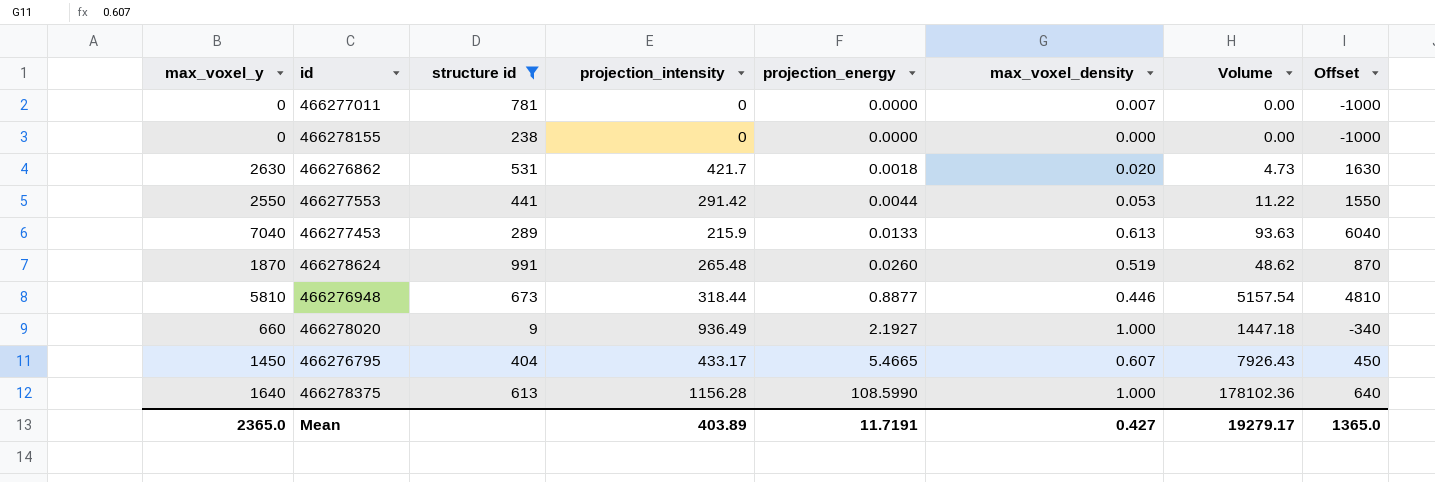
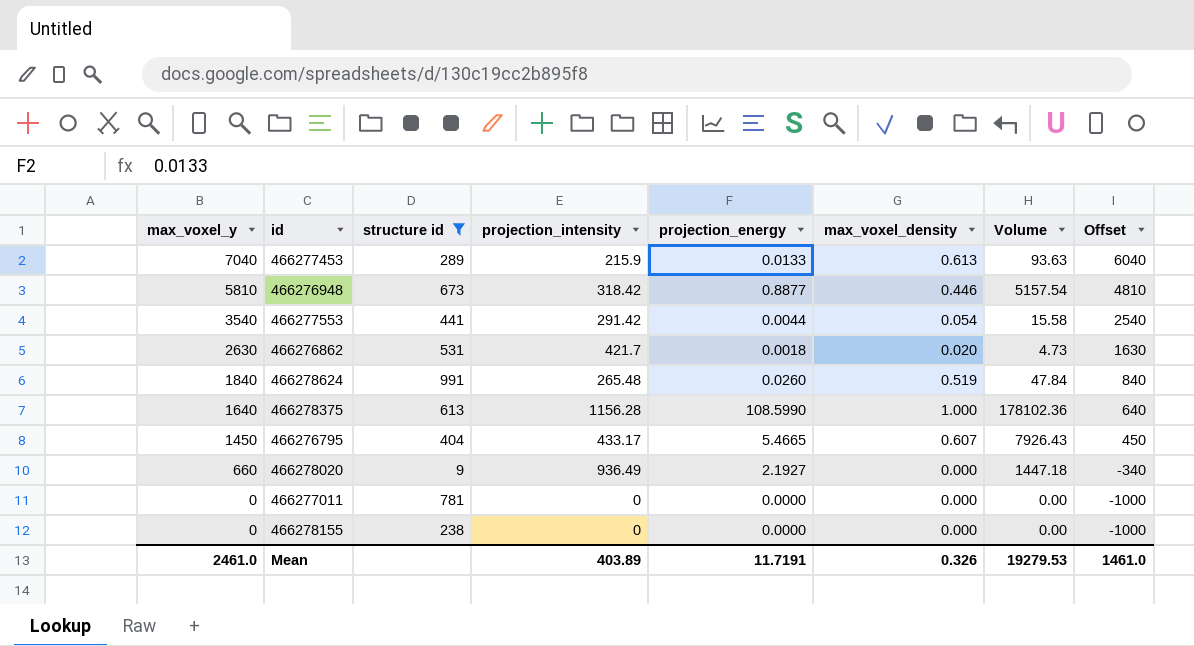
row order: projection_energy ascending -> max_voxel_y descending
466276948 | projection_intensity: 318.44 -> 318.42
466277553 | max_voxel_y: 2550 -> 3540
466277553 | max_voxel_density: 0.053 -> 0.054
466277553 | Volume: 11.22 -> 15.58
466277553 | Offset: 1550 -> 2540
466278624 | max_voxel_y: 1870 -> 1840
466278624 | Volume: 48.62 -> 47.84
466278624 | Offset: 870 -> 840
466278020 | max_voxel_density: 1.000 -> 0.000
466277011 | max_voxel_density: 0.007 -> 0.000
Mean | max_voxel_y: 2365.0 -> 2461.0
Mean | max_voxel_density: 0.427 -> 0.326
Mean | Volume: 19279.17 -> 19279.53
Mean | Offset: 1365.0 -> 1461.0

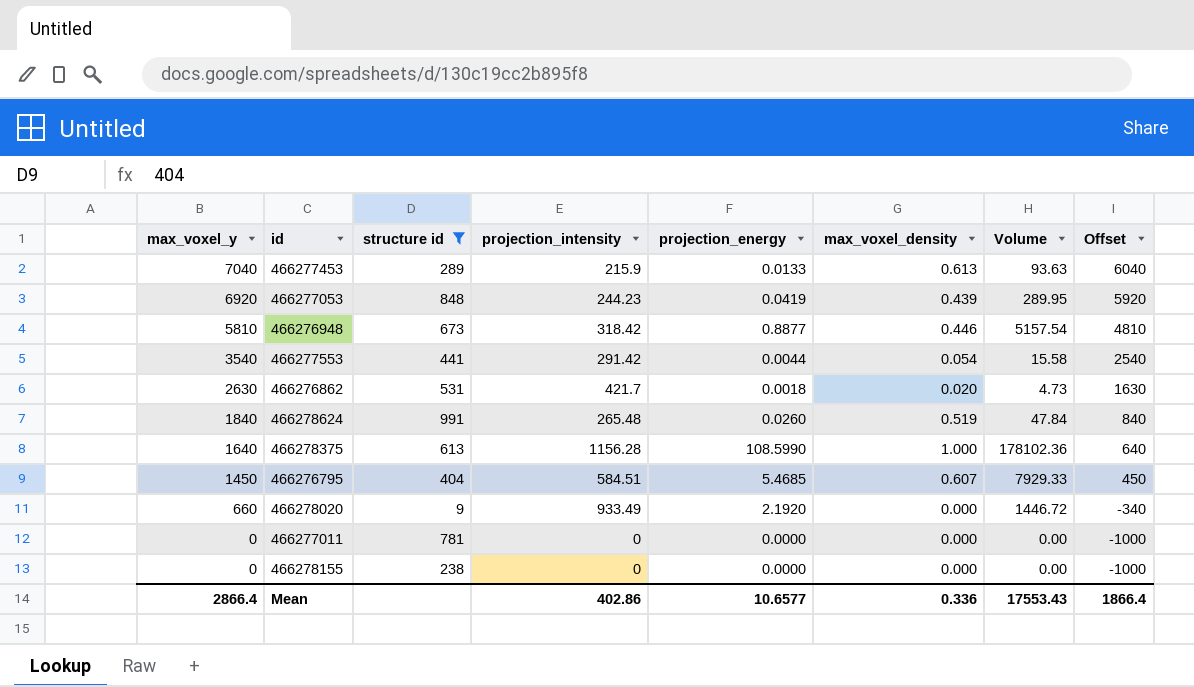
row 466277053: none -> 6920 | 848 | 244.23 | 0.0419 | 0.439 | 289.95 | 5920
466276795 | projection_intensity: 433.17 -> 584.51
466276795 | projection_energy: 5.4665 -> 5.4685
466276795 | Volume: 7926.43 -> 7929.33
466278020 | projection_intensity: 936.49 -> 933.49
466278020 | projection_energy: 2.1927 -> 2.1920
466278020 | Volume: 1447.18 -> 1446.72
Mean | max_voxel_y: 2461.0 -> 2866.4
Mean | projection_intensity: 403.89 -> 402.86
Mean | projection_energy: 11.7191 -> 10.6577
Mean | max_voxel_density: 0.326 -> 0.336
Mean | Volume: 19279.53 -> 17553.43
Mean | Offset: 1461.0 -> 1866.4

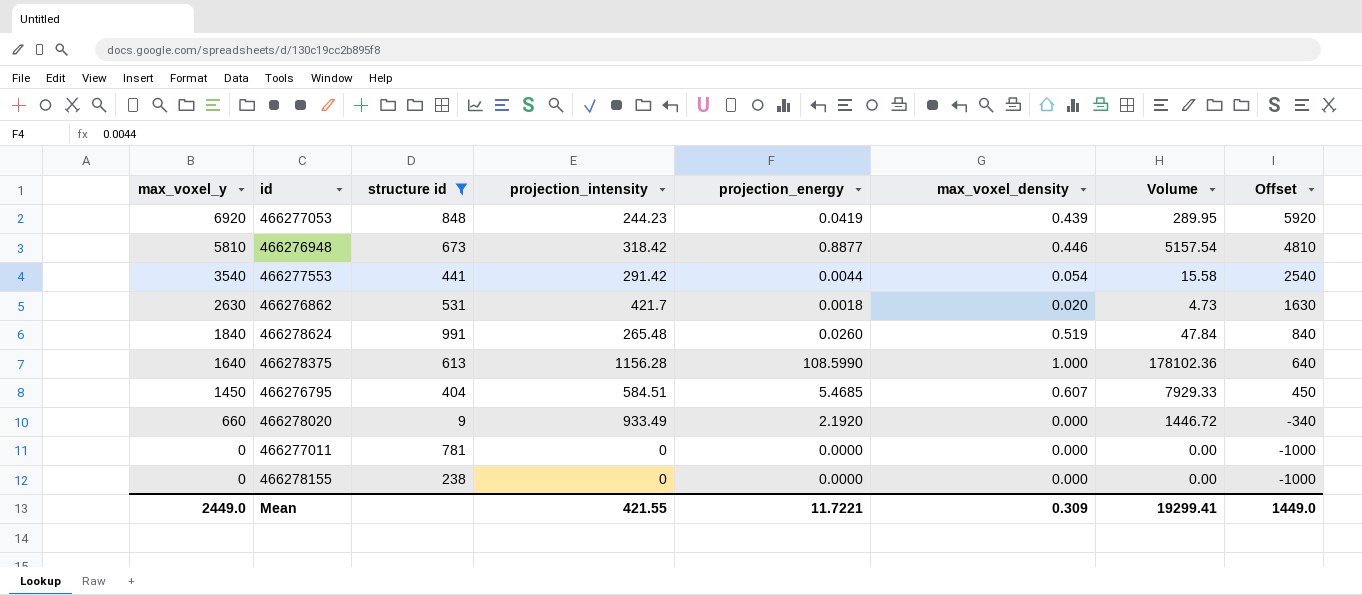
row 466277453: 7040 | 289 | 215.9 | 0.0133 | 0.613 | 93.63 | 6040 -> none
Mean | max_voxel_y: 2866.4 -> 2449.0
Mean | projection_intensity: 402.86 -> 421.55
Mean | projection_energy: 10.6577 -> 11.7221
Mean | max_voxel_density: 0.336 -> 0.309
Mean | Volume: 17553.43 -> 19299.41
Mean | Offset: 1866.4 -> 1449.0

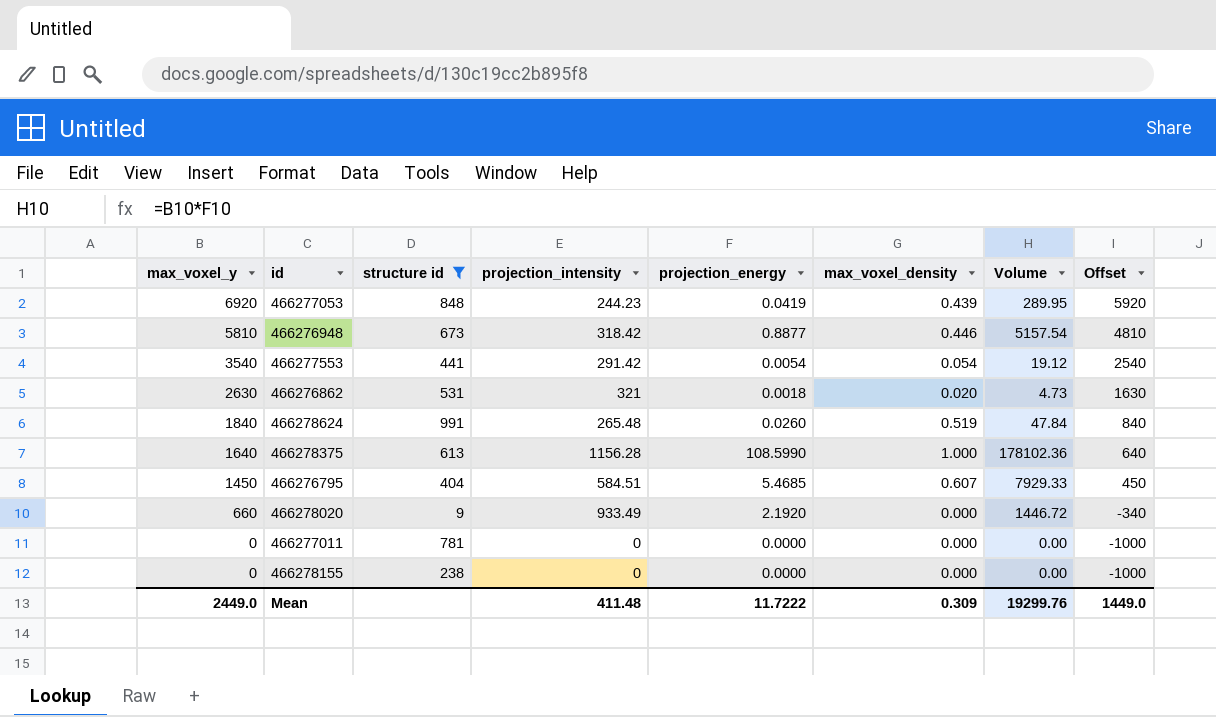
466277553 | projection_energy: 0.0044 -> 0.0054
466277553 | Volume: 15.58 -> 19.12
466276862 | projection_intensity: 421.7 -> 321
Mean | projection_intensity: 421.55 -> 411.48
Mean | projection_energy: 11.7221 -> 11.7222
Mean | Volume: 19299.41 -> 19299.76

